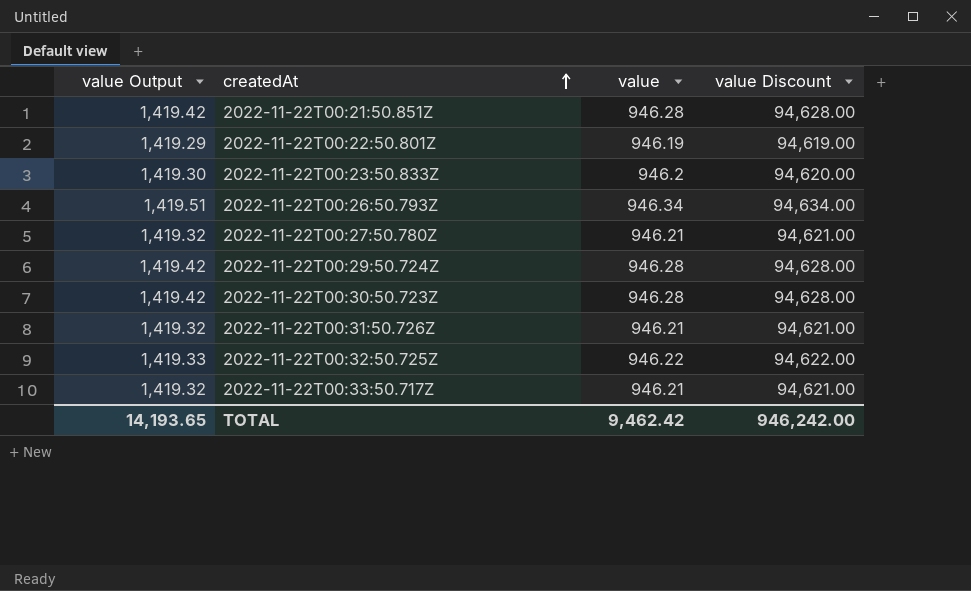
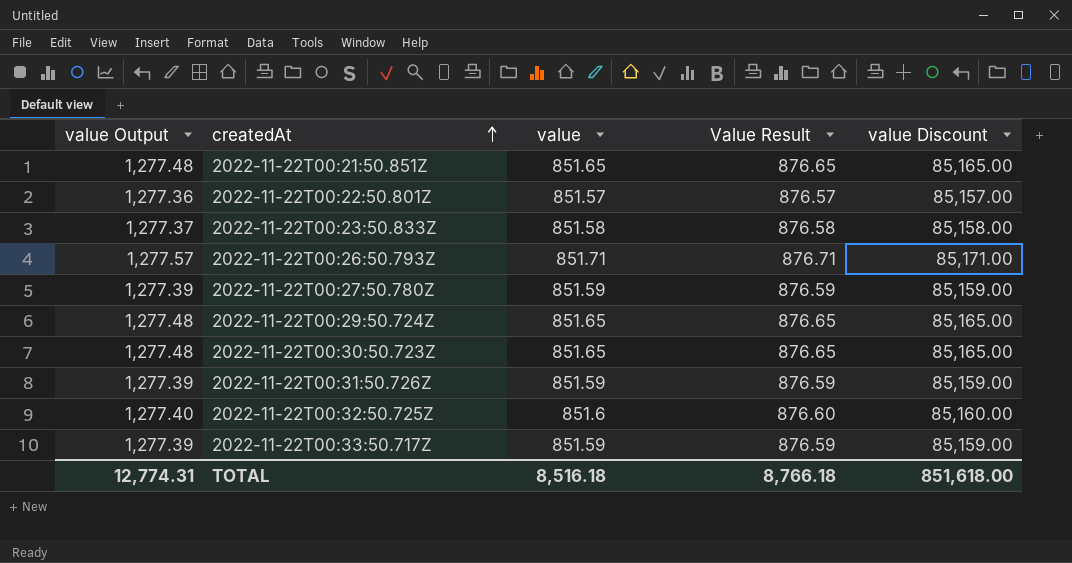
column Value Result | formula: none -> [value] + 25
2022-11-22T00:21:50.851Z | value Output: 1,419.42 -> 1,277.48
2022-11-22T00:21:50.851Z | value: 946.28 -> 851.65
2022-11-22T00:21:50.851Z | value Discount: 94,628.00 -> 85,165.00
2022-11-22T00:22:50.801Z | value Output: 1,419.29 -> 1,277.36
2022-11-22T00:22:50.801Z | value: 946.19 -> 851.57
2022-11-22T00:22:50.801Z | value Discount: 94,619.00 -> 85,157.00
2022-11-22T00:23:50.833Z | value Output: 1,419.30 -> 1,277.37
2022-11-22T00:23:50.833Z | value: 946.2 -> 851.58
2022-11-22T00:23:50.833Z | value Discount: 94,620.00 -> 85,158.00
2022-11-22T00:26:50.793Z | value Output: 1,419.51 -> 1,277.57
2022-11-22T00:26:50.793Z | value: 946.34 -> 851.71
2022-11-22T00:26:50.793Z | value Discount: 94,634.00 -> 85,171.00
2022-11-22T00:27:50.780Z | value Output: 1,419.32 -> 1,277.39
2022-11-22T00:27:50.780Z | value: 946.21 -> 851.59
2022-11-22T00:27:50.780Z | value Discount: 94,621.00 -> 85,159.00
2022-11-22T00:29:50.724Z | value Output: 1,419.42 -> 1,277.48
2022-11-22T00:29:50.724Z | value: 946.28 -> 851.65
2022-11-22T00:29:50.724Z | value Discount: 94,628.00 -> 85,165.00
2022-11-22T00:30:50.723Z | value Output: 1,419.42 -> 1,277.48
2022-11-22T00:30:50.723Z | value: 946.28 -> 851.65
2022-11-22T00:30:50.723Z | value Discount: 94,628.00 -> 85,165.00
2022-11-22T00:31:50.726Z | value Output: 1,419.32 -> 1,277.39
2022-11-22T00:31:50.726Z | value: 946.21 -> 851.59
2022-11-22T00:31:50.726Z | value Discount: 94,621.00 -> 85,159.00
2022-11-22T00:32:50.725Z | value Output: 1,419.33 -> 1,277.40
2022-11-22T00:32:50.725Z | value: 946.22 -> 851.6
2022-11-22T00:32:50.725Z | value Discount: 94,622.00 -> 85,160.00
2022-11-22T00:33:50.717Z | value Output: 1,419.32 -> 1,277.39
2022-11-22T00:33:50.717Z | value: 946.21 -> 851.59
2022-11-22T00:33:50.717Z | value Discount: 94,621.00 -> 85,159.00
TOTAL | value Output: 14,193.65 -> 12,774.31
TOTAL | value: 9,462.42 -> 8,516.18
TOTAL | value Discount: 946,242.00 -> 851,618.00

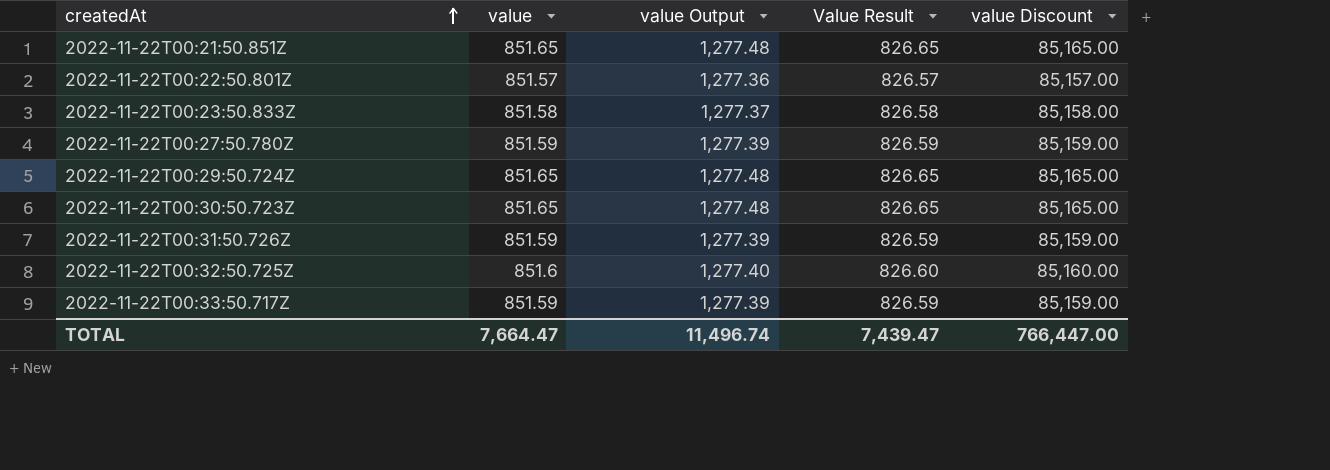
column value Output | position: 1 -> 3
column Value Result | formula: [value] + 25 -> [value] - 25
row 2022-11-22T00:26:50.793Z: 1,277.57 | 851.71 | 876.71 | 85,171.00 -> none
TOTAL | value: 8,516.18 -> 7,664.47
TOTAL | value Output: 12,774.31 -> 11,496.74
TOTAL | Value Result: 8,766.18 -> 7,439.47
TOTAL | value Discount: 851,618.00 -> 766,447.00

